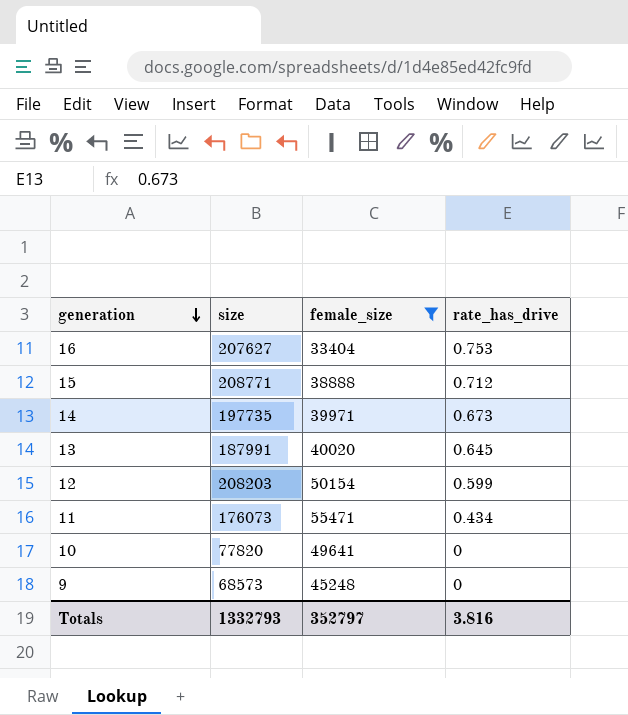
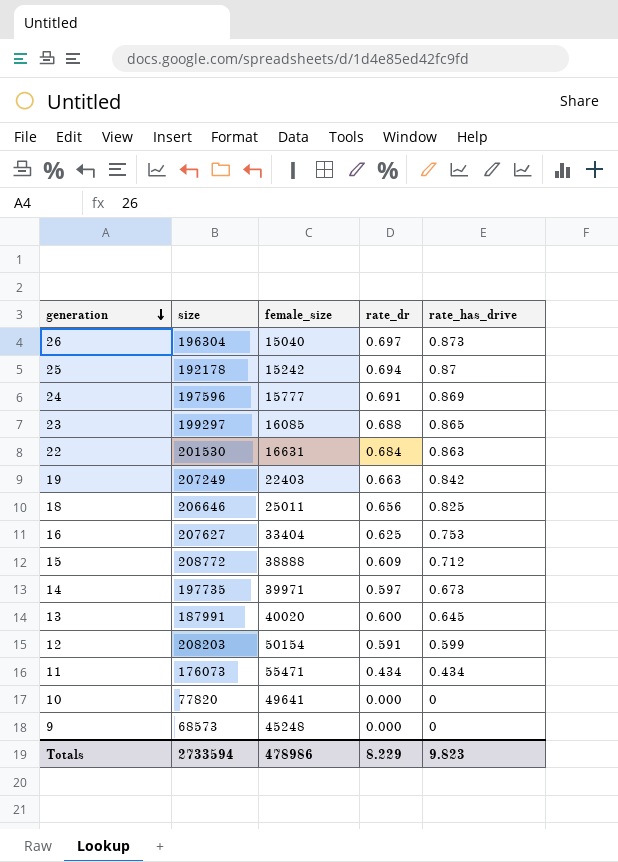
filter: female_size >= 33404 -> none
column rate_dr | position: none -> 4
15 | size: 208771 -> 208772
Totals | size: 1332793 -> 2733594
Totals | female_size: 352797 -> 478986
Totals | rate_has_drive: 3.816 -> 9.823

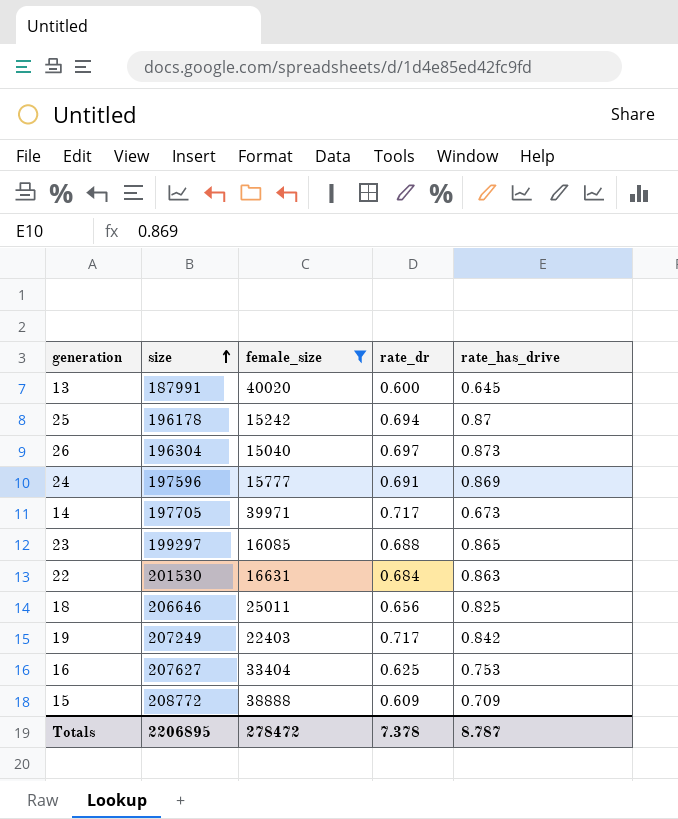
filter: none -> female_size <= 40020
row order: generation descending -> size ascending
25 | size: 192178 -> 196178
14 | size: 197735 -> 197705
14 | rate_dr: 0.597 -> 0.717
19 | rate_dr: 0.663 -> 0.717
15 | rate_has_drive: 0.712 -> 0.709
Totals | size: 2733594 -> 2206895
Totals | female_size: 478986 -> 278472
Totals | rate_dr: 8.229 -> 7.378
Totals | rate_has_drive: 9.823 -> 8.787

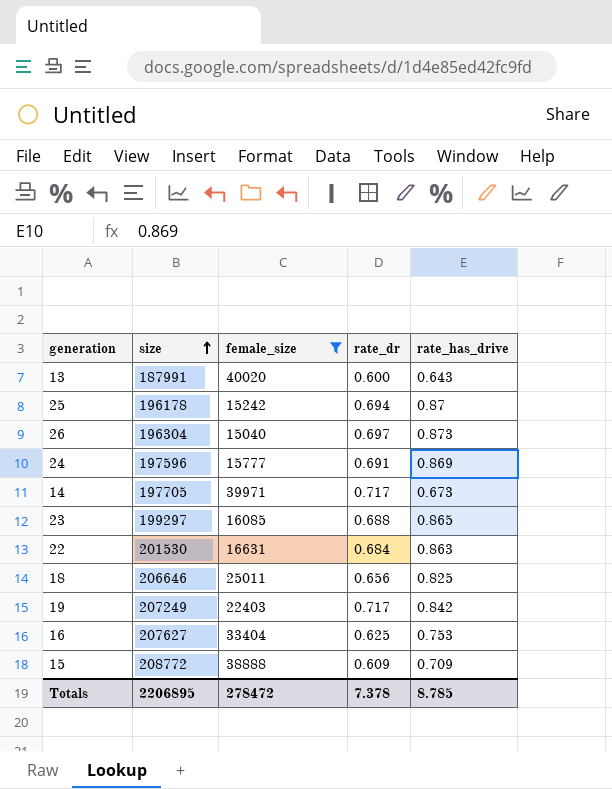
13 | rate_has_drive: 0.645 -> 0.643
Totals | rate_has_drive: 8.787 -> 8.785

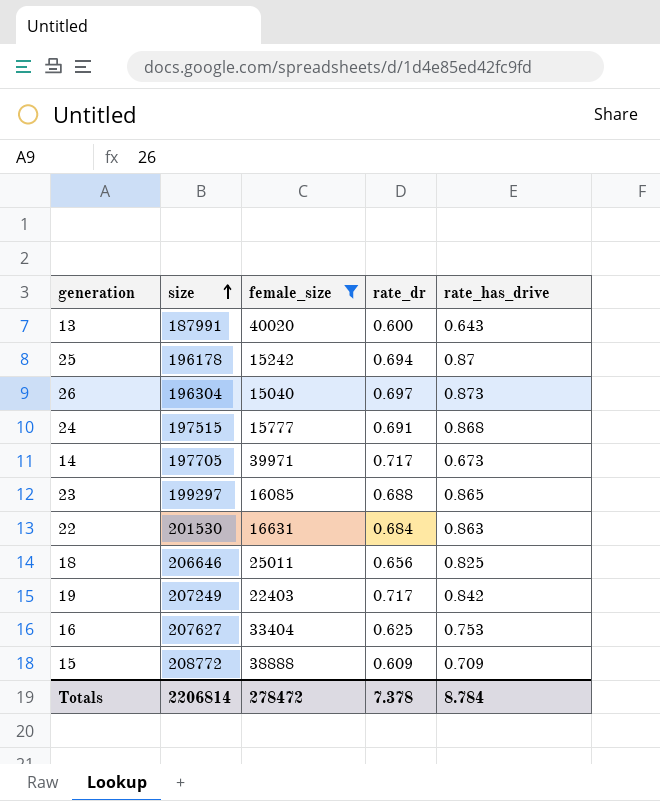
24 | size: 197596 -> 197515
24 | rate_has_drive: 0.869 -> 0.868
Totals | size: 2206895 -> 2206814
Totals | rate_has_drive: 8.785 -> 8.784

